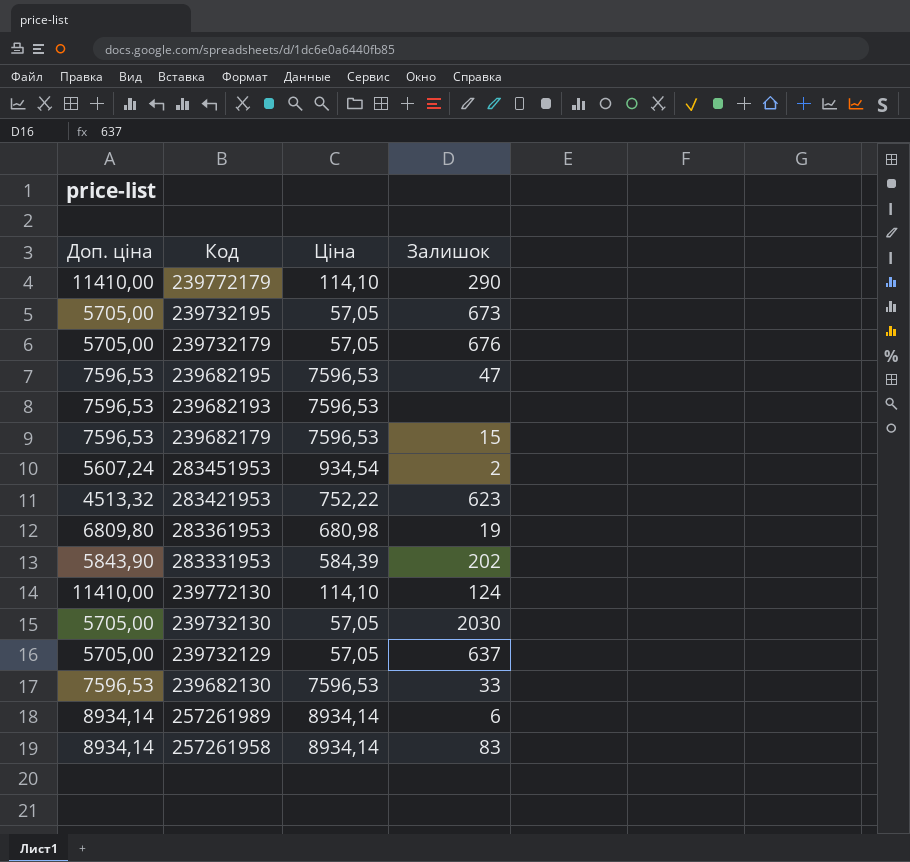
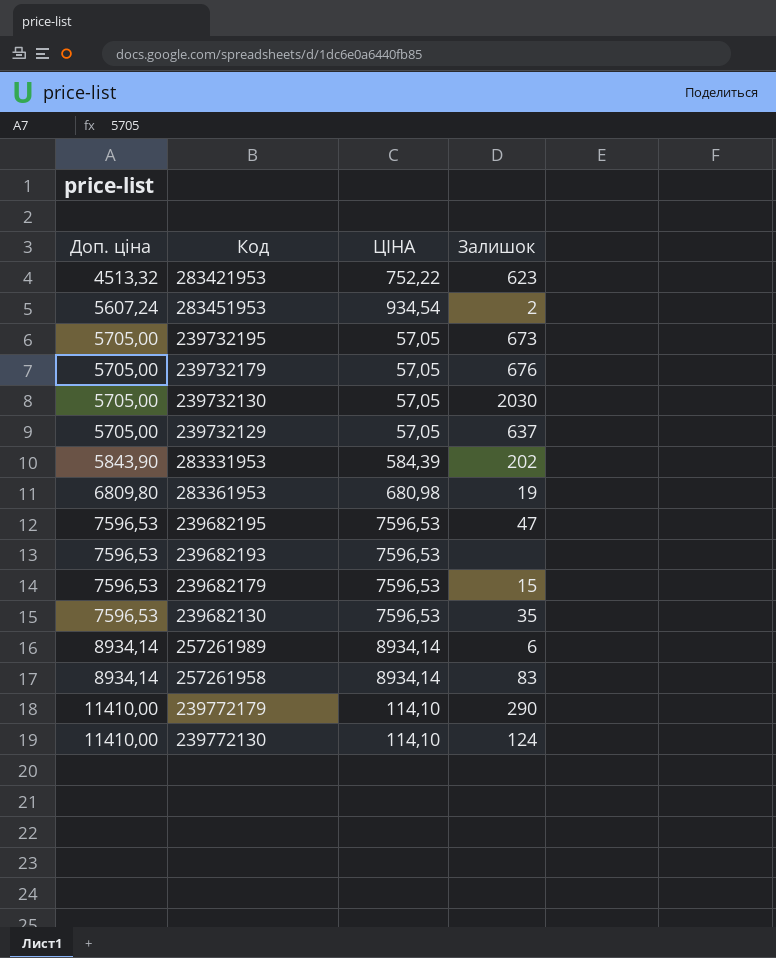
row order: none -> Доп. ціна ascending
column name: Ціна -> ЦІНА
239682130 | Залишок: 33 -> 35

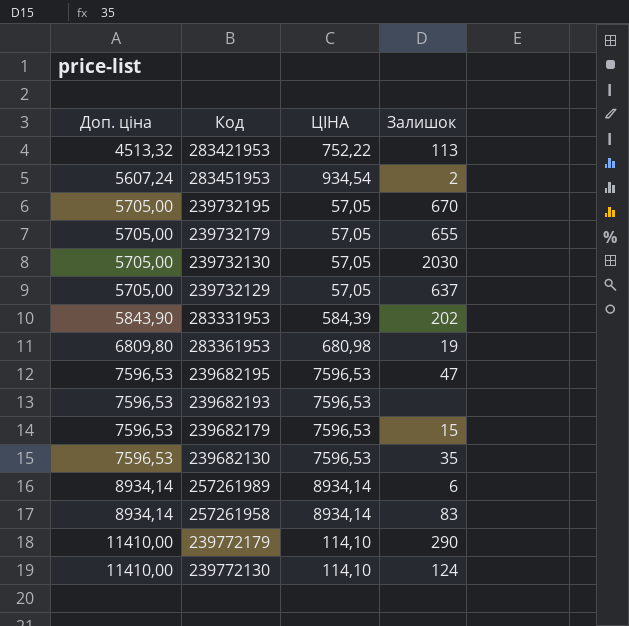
283421953 | Залишок: 623 -> 113
239732195 | Залишок: 673 -> 670
239732179 | Залишок: 676 -> 655

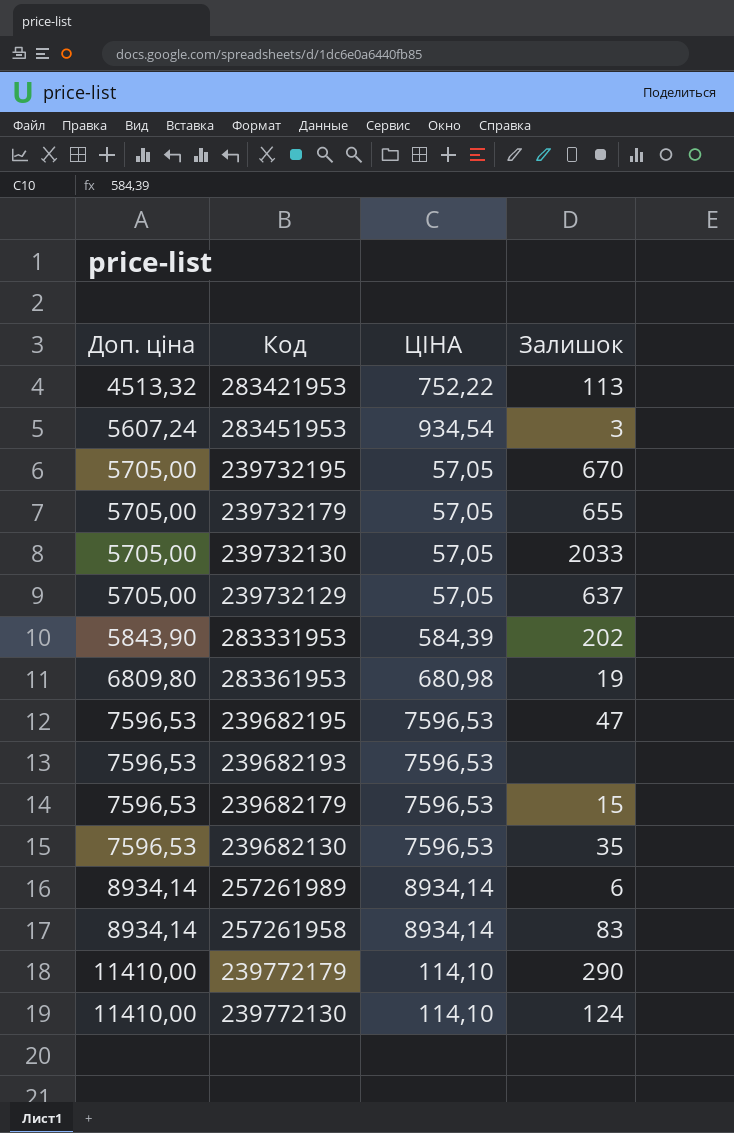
283451953 | Залишок: 2 -> 3
239732130 | Залишок: 2030 -> 2033

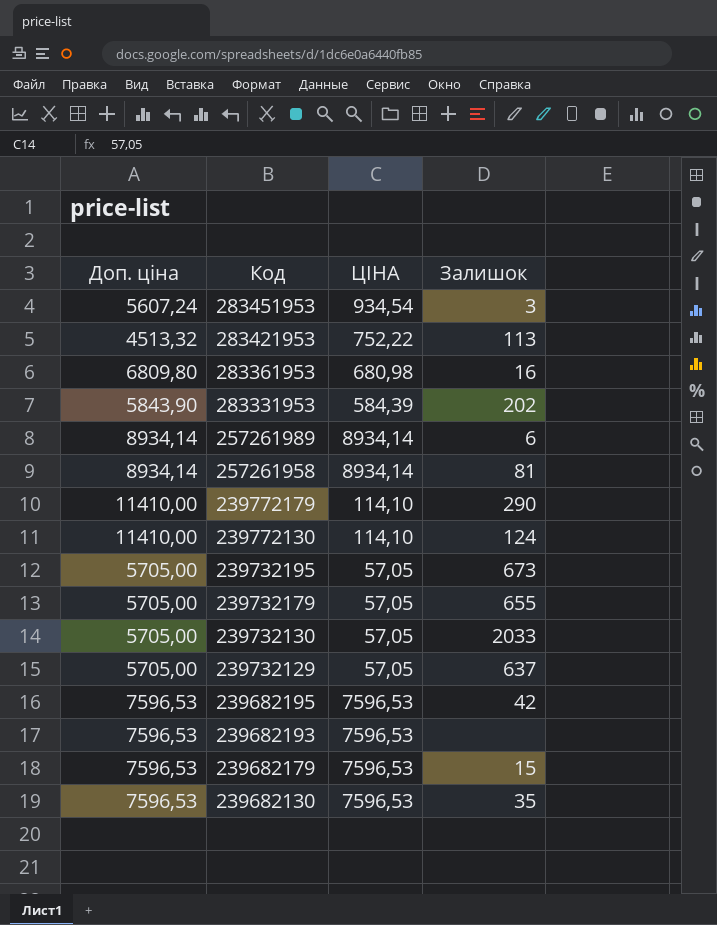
row order: Доп. ціна ascending -> Код descending
283361953 | Залишок: 19 -> 16
257261958 | Залишок: 83 -> 81
239732195 | Залишок: 670 -> 673
239682195 | Залишок: 47 -> 42

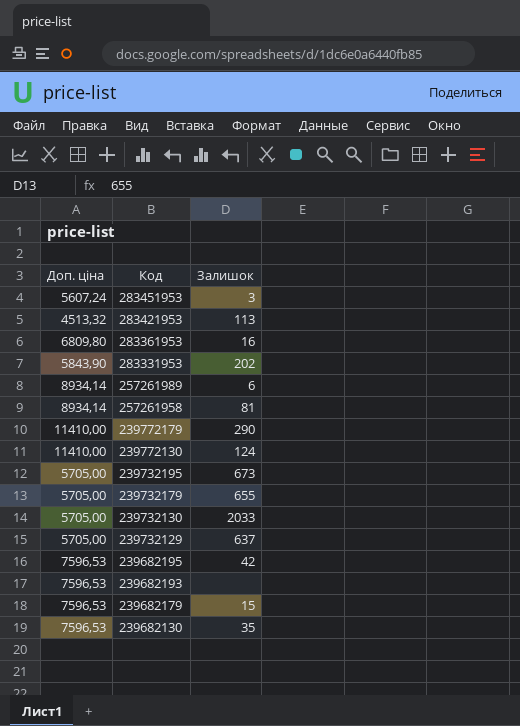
column ЦІНА | position: 3 -> none

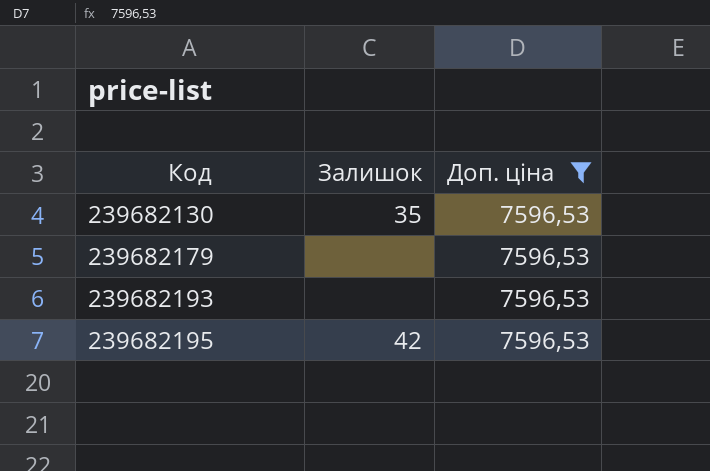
filter: none -> Доп. ціна = 7596,53
row order: Код descending -> Код ascending
column Доп. ціна | position: 1 -> 3
239682179 | Залишок: 15 -> none

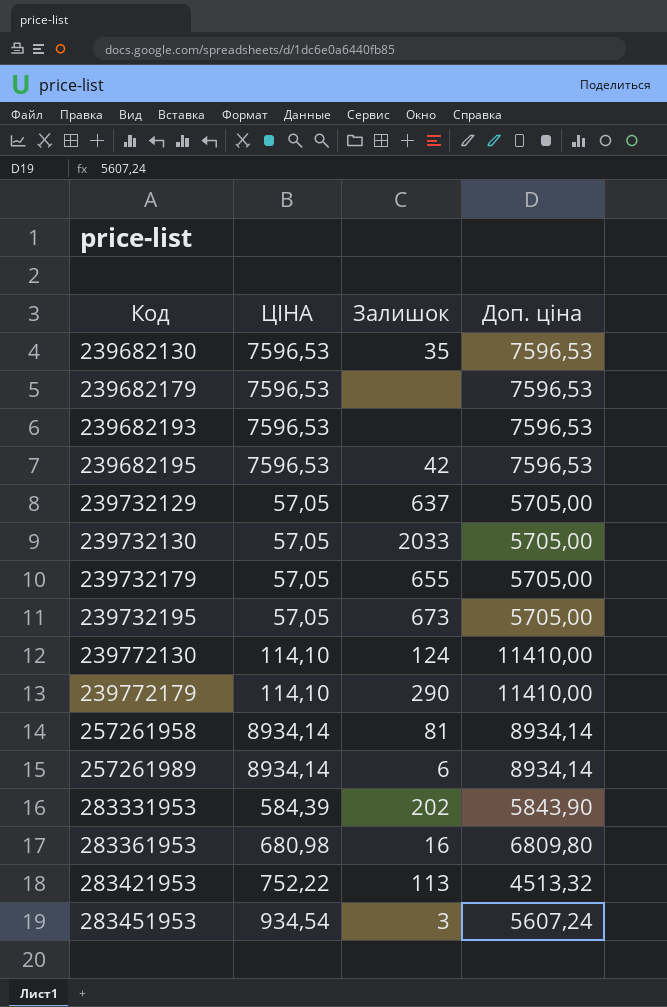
filter: Доп. ціна = 7596,53 -> none
column ЦІНА | position: none -> 2

